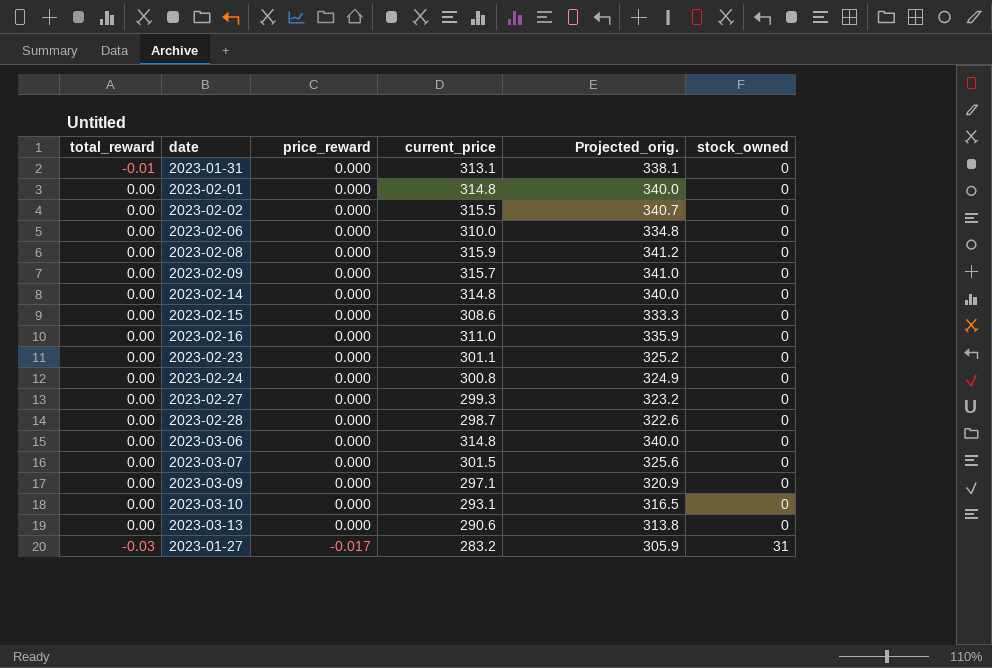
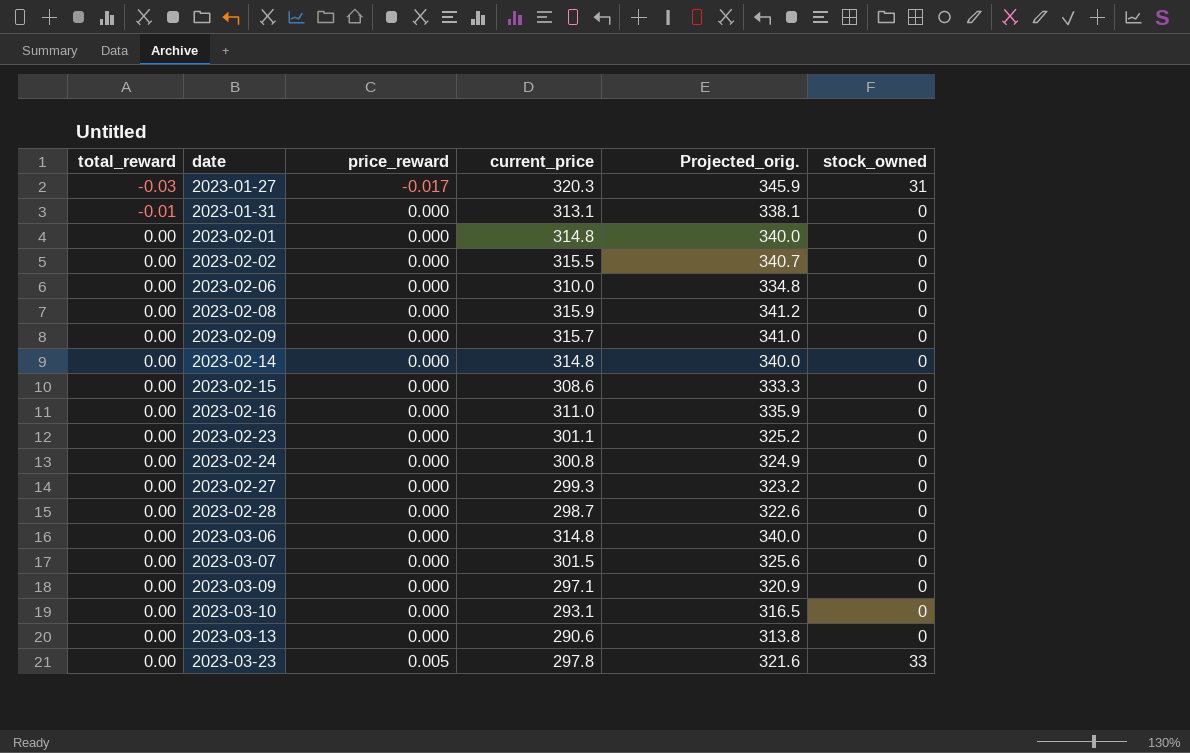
row order: price_reward descending -> total_reward ascending
2023-01-27 | current_price: 283.2 -> 320.3
2023-01-27 | Projected_orig.: 305.9 -> 345.9
row 2023-03-23: none -> 0.00 | 0.005 | 297.8 | 321.6 | 33

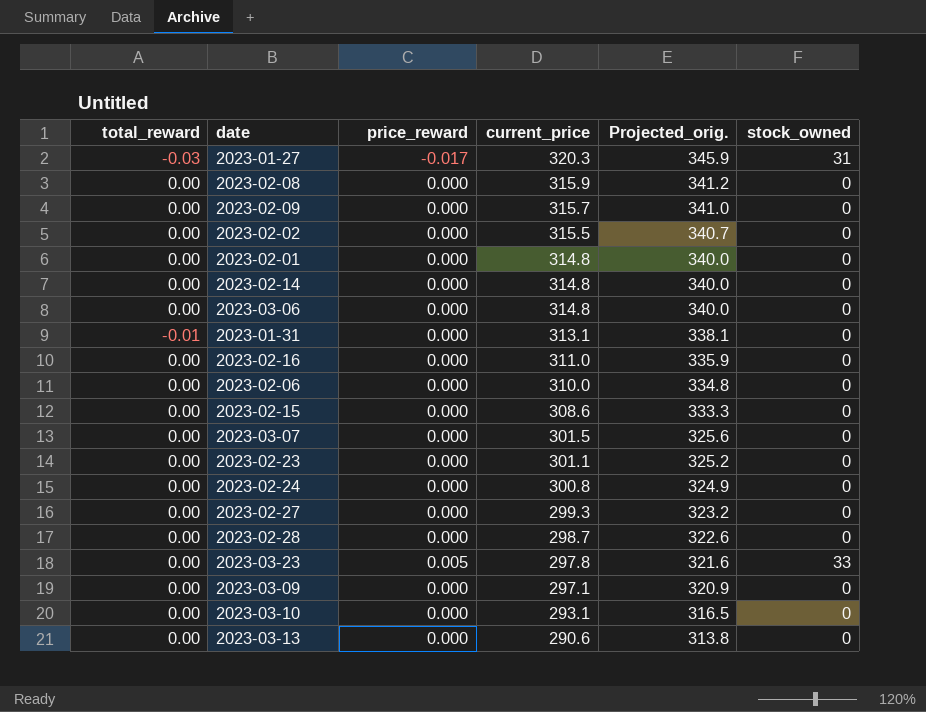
row order: total_reward ascending -> current_price descending

